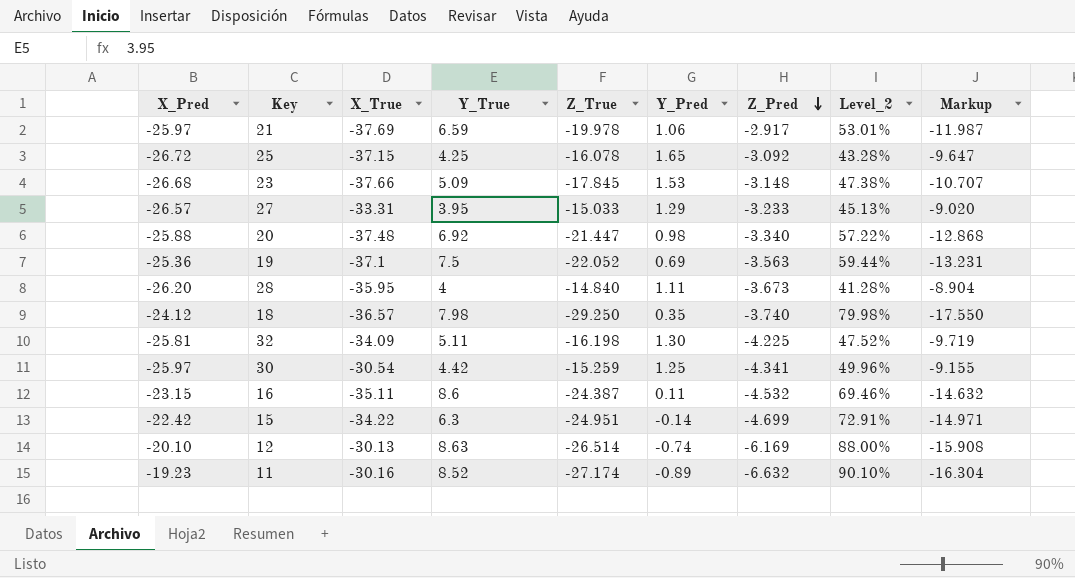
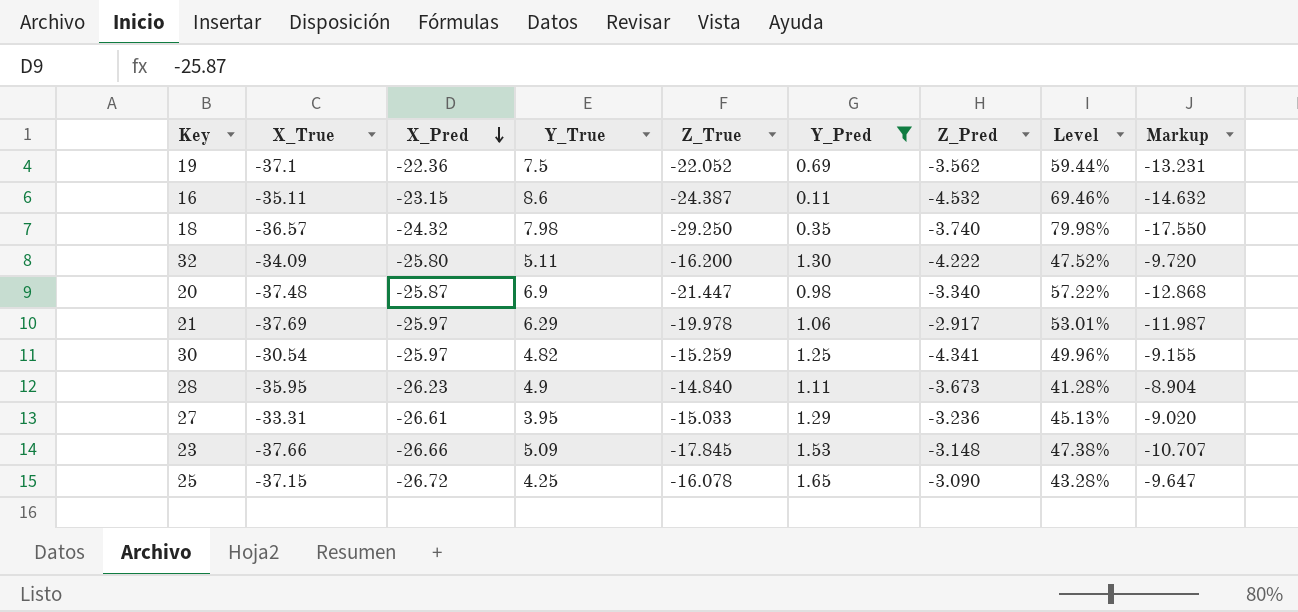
filter: none -> Y_Pred >= 0.11
row order: Z_Pred descending -> X_Pred descending
column X_Pred | position: 1 -> 3
column name: Level_2 -> Level
19 | X_Pred: -25.36 -> -22.36
19 | Z_Pred: -3.563 -> -3.562
18 | X_Pred: -24.12 -> -24.32
32 | X_Pred: -25.81 -> -25.80
32 | Z_True: -16.198 -> -16.200
32 | Z_Pred: -4.225 -> -4.222
32 | Markup: -9.719 -> -9.720
20 | X_Pred: -25.88 -> -25.87
20 | Y_True: 6.92 -> 6.9
21 | Y_True: 6.59 -> 6.29
30 | Y_True: 4.42 -> 4.82
28 | X_Pred: -26.20 -> -26.23
28 | Y_True: 4 -> 4.9
27 | X_Pred: -26.57 -> -26.61
27 | Z_Pred: -3.233 -> -3.236
23 | X_Pred: -26.68 -> -26.66
25 | Z_Pred: -3.092 -> -3.090

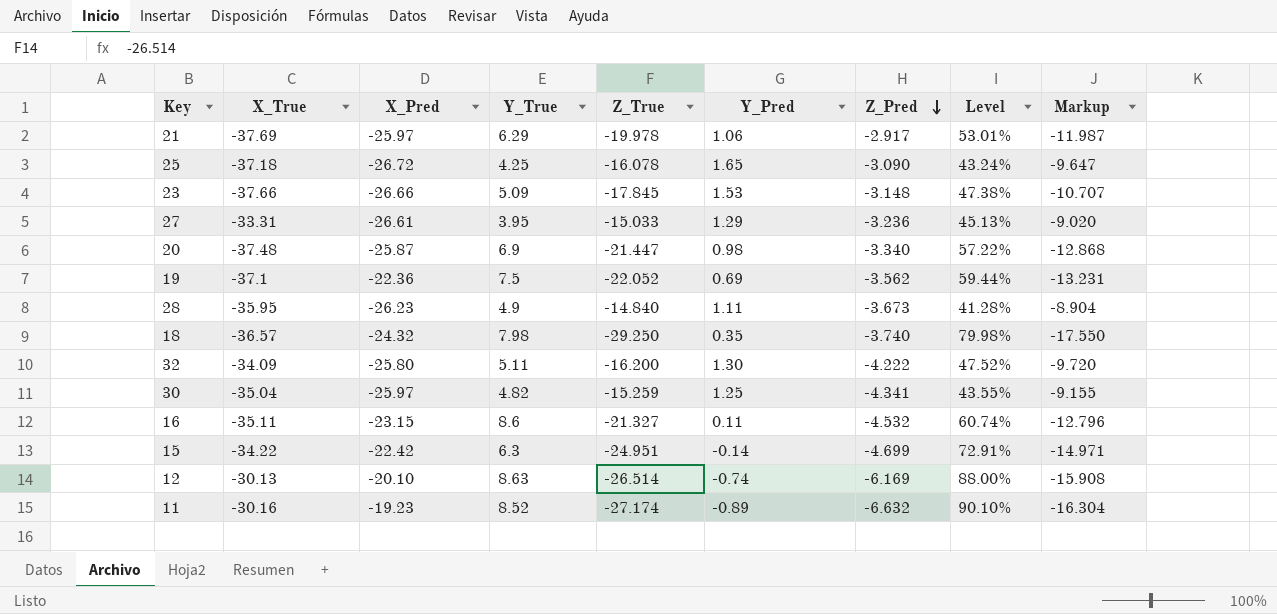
filter: Y_Pred >= 0.11 -> none
row order: X_Pred descending -> Z_Pred descending
25 | X_True: -37.15 -> -37.18
25 | Level: 43.28% -> 43.24%
30 | X_True: -30.54 -> -35.04
30 | Level: 49.96% -> 43.55%
16 | Z_True: -24.387 -> -21.327
16 | Level: 69.46% -> 60.74%
16 | Markup: -14.632 -> -12.796

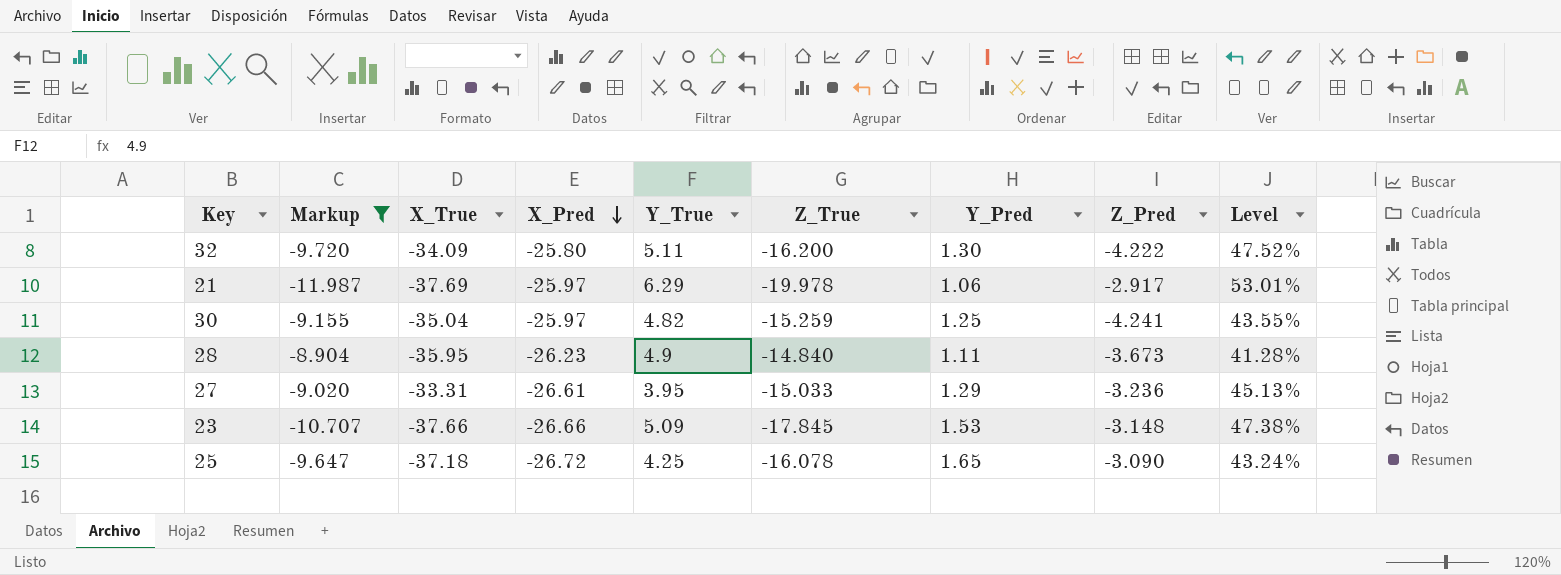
filter: none -> Markup >= -11.987
row order: Z_Pred descending -> X_Pred descending
column Markup | position: 9 -> 2
30 | Z_Pred: -4.341 -> -4.241

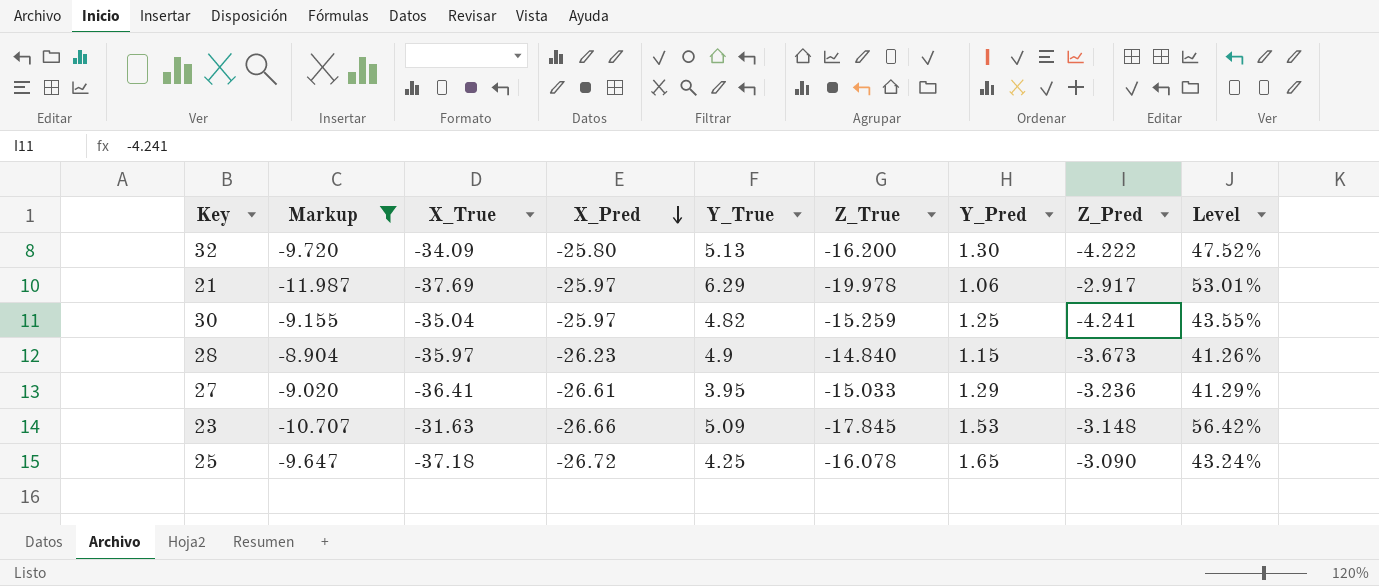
32 | Y_True: 5.11 -> 5.13
28 | X_True: -35.95 -> -35.97
28 | Y_Pred: 1.11 -> 1.15
28 | Level: 41.28% -> 41.26%
27 | X_True: -33.31 -> -36.41
27 | Level: 45.13% -> 41.29%
23 | X_True: -37.66 -> -31.63
23 | Level: 47.38% -> 56.42%

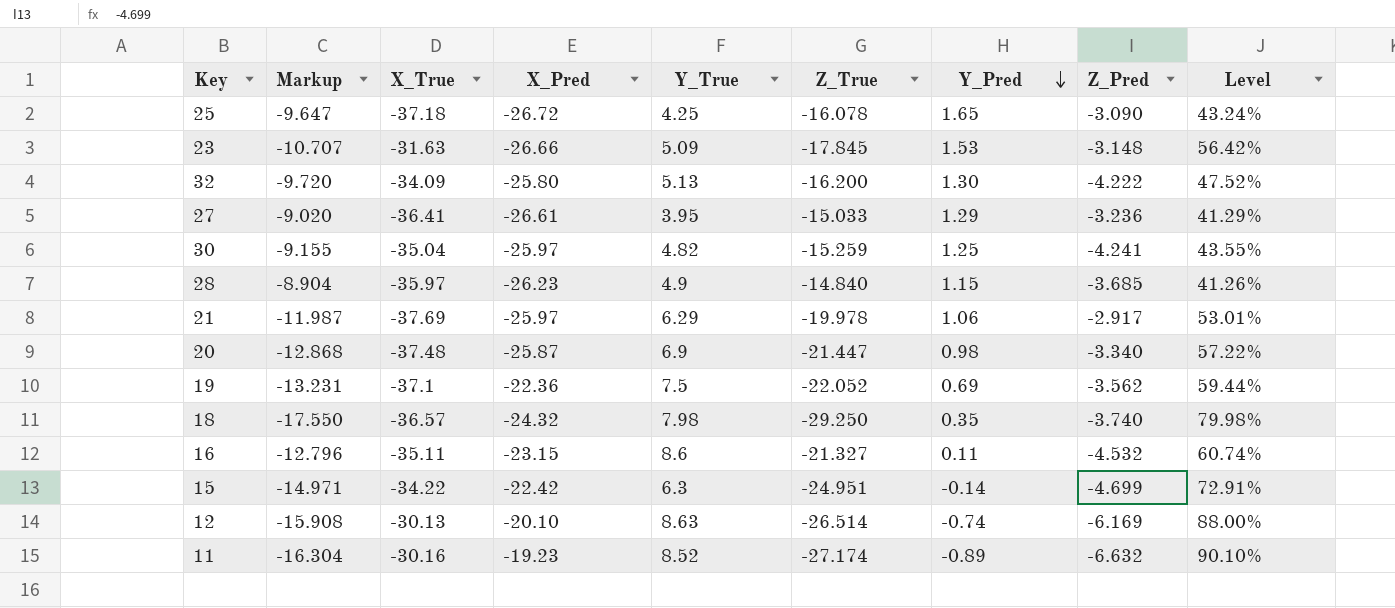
filter: Markup >= -11.987 -> none
row order: X_Pred descending -> Y_Pred descending
28 | Z_Pred: -3.673 -> -3.685

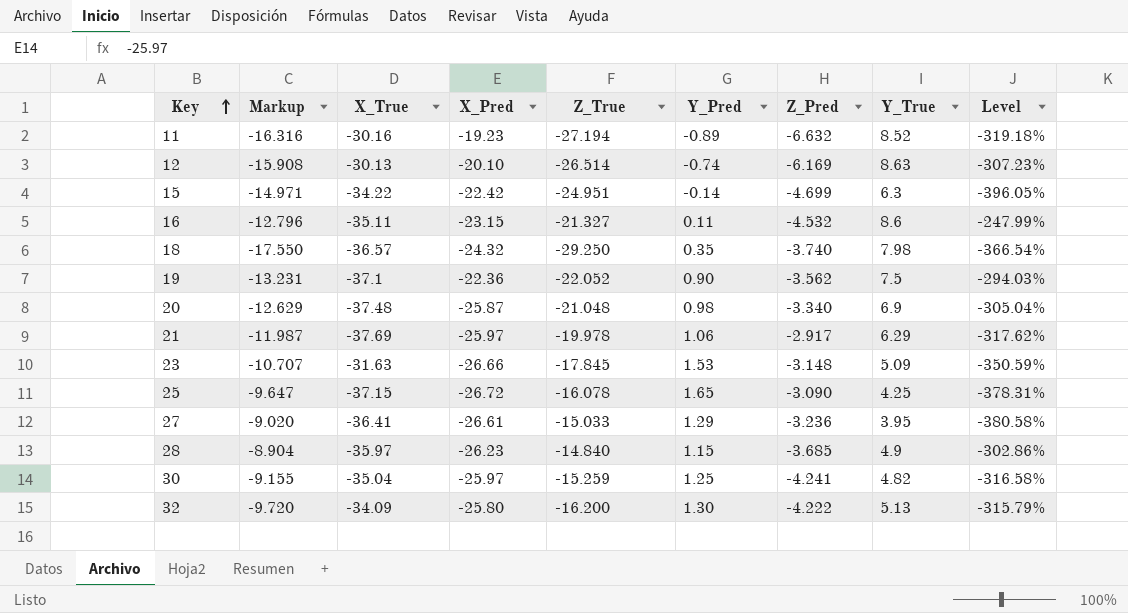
row order: Y_Pred descending -> Key ascending
column Y_True | position: 5 -> 8
column Level | formula: [Z_True] / [X_True] -> [Z_True] / [Y_True]
11 | Markup: -16.304 -> -16.316
11 | Z_True: -27.174 -> -27.194
19 | Y_Pred: 0.69 -> 0.90
20 | Markup: -12.868 -> -12.629
20 | Z_True: -21.447 -> -21.048
25 | X_True: -37.18 -> -37.15

